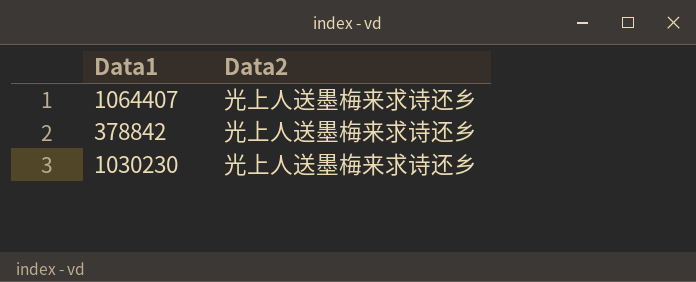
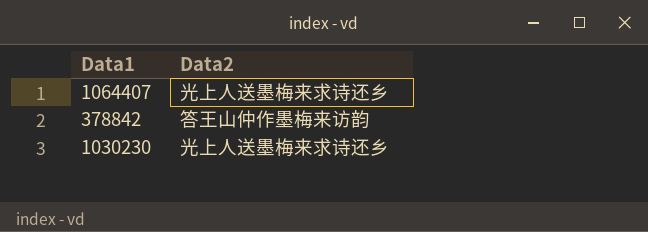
378842 | Data2: 光上人送墨梅来求诗还乡 -> 答王山仲作墨梅来访韵

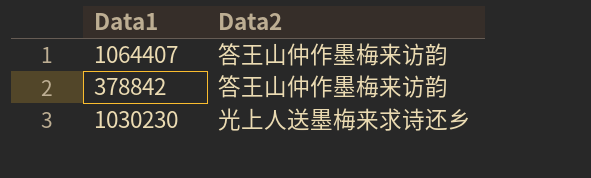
1064407 | Data2: 光上人送墨梅来求诗还乡 -> 答王山仲作墨梅来访韵

